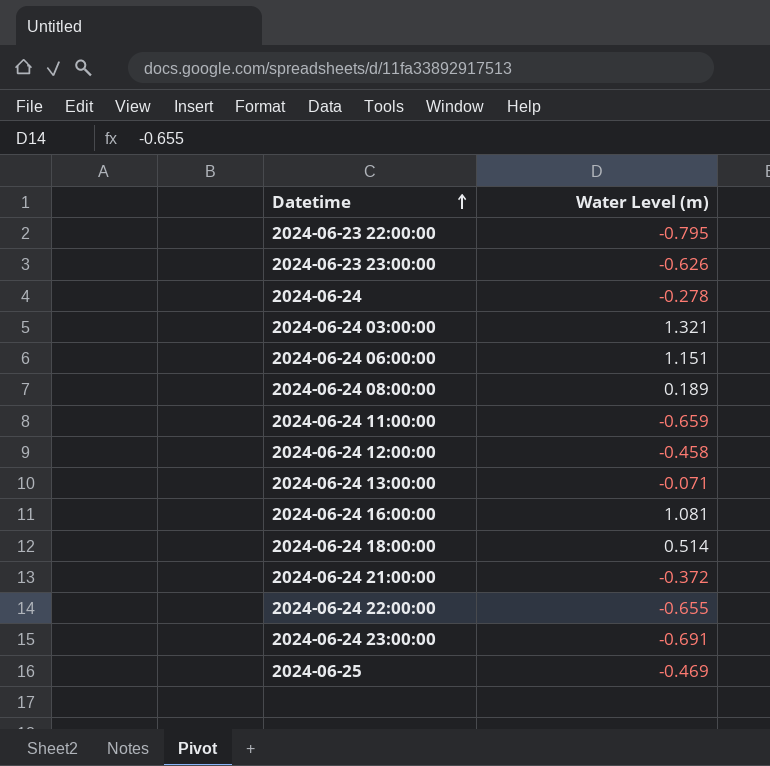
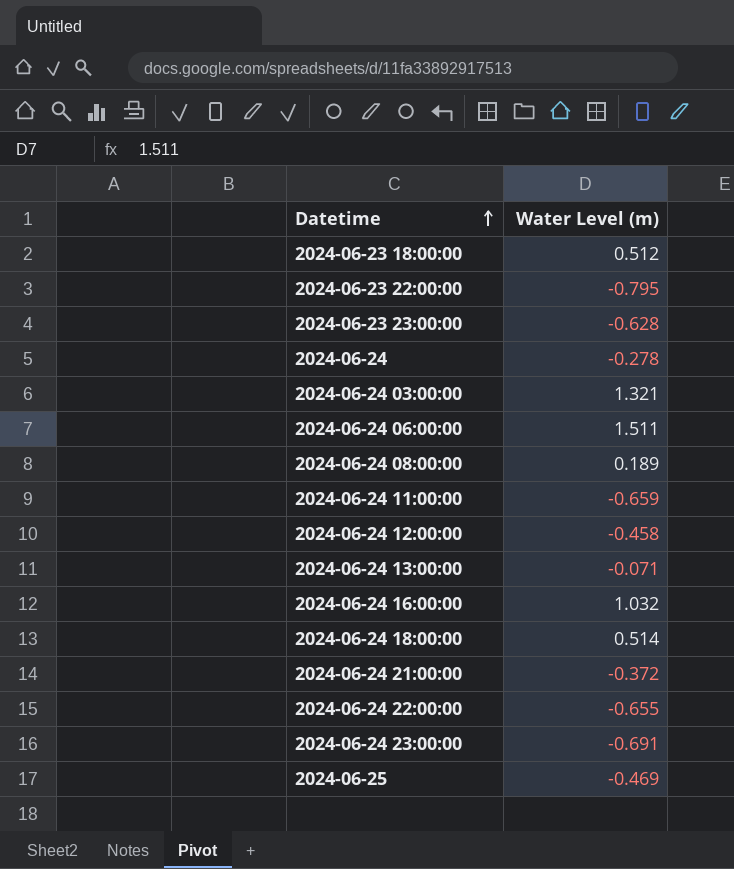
row 2024-06-23 18:00:00: none -> 0.512
2024-06-23 23:00:00 | Water Level (m): -0.626 -> -0.628
2024-06-24 06:00:00 | Water Level (m): 1.151 -> 1.511
2024-06-24 16:00:00 | Water Level (m): 1.081 -> 1.032

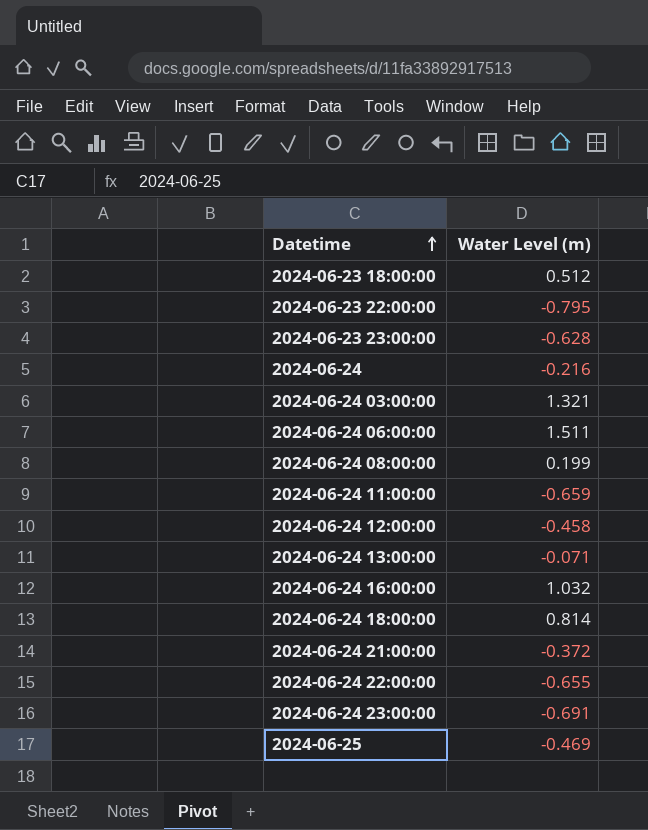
2024-06-24 | Water Level (m): -0.278 -> -0.216
2024-06-24 08:00:00 | Water Level (m): 0.189 -> 0.199
2024-06-24 18:00:00 | Water Level (m): 0.514 -> 0.814

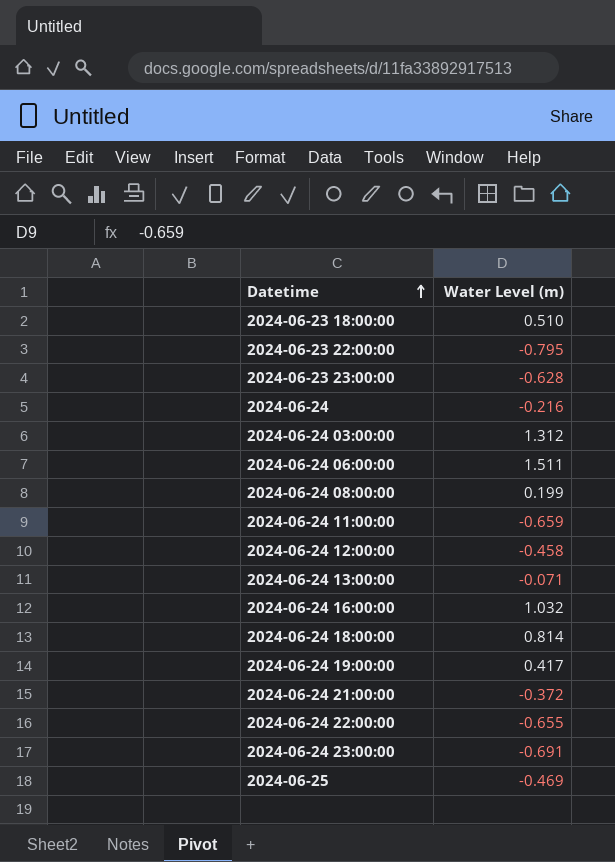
2024-06-23 18:00:00 | Water Level (m): 0.512 -> 0.510
2024-06-24 03:00:00 | Water Level (m): 1.321 -> 1.312
row 2024-06-24 19:00:00: none -> 0.417

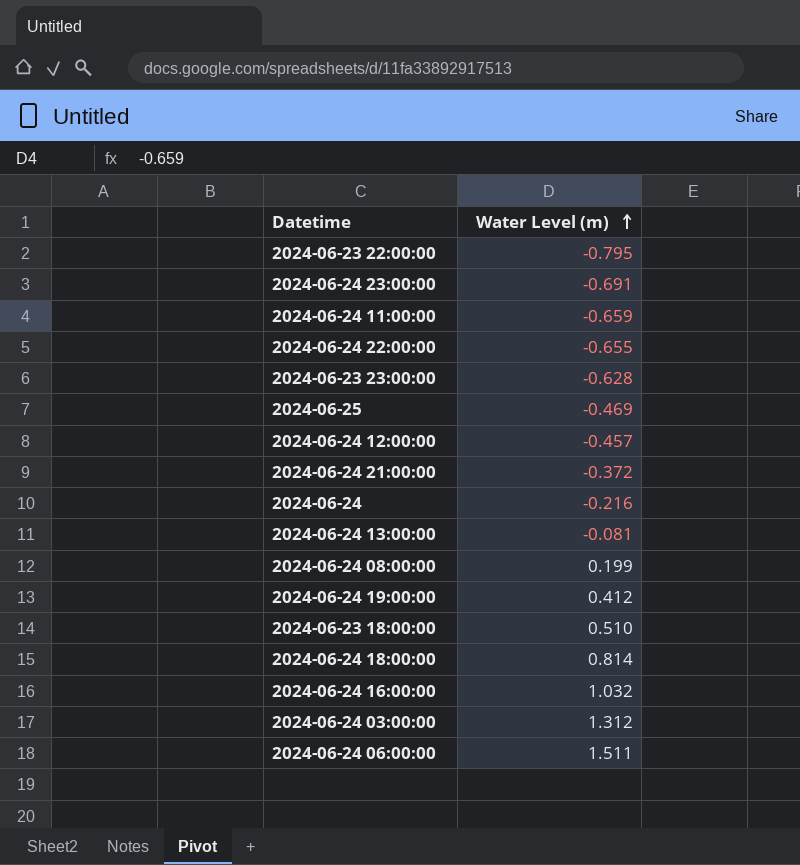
row order: Datetime ascending -> Water Level (m) ascending
2024-06-24 12:00:00 | Water Level (m): -0.458 -> -0.457
2024-06-24 13:00:00 | Water Level (m): -0.071 -> -0.081
2024-06-24 19:00:00 | Water Level (m): 0.417 -> 0.412

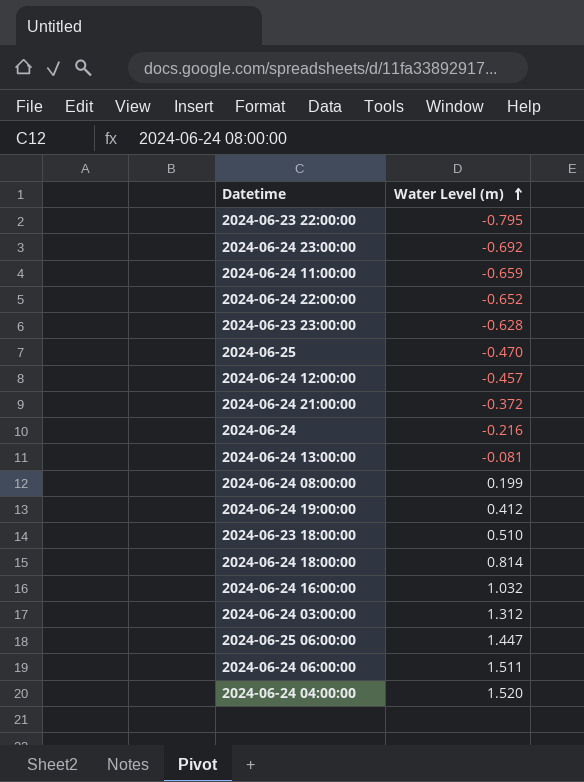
2024-06-24 23:00:00 | Water Level (m): -0.691 -> -0.692
2024-06-24 22:00:00 | Water Level (m): -0.655 -> -0.652
2024-06-25 | Water Level (m): -0.469 -> -0.470
row 2024-06-25 06:00:00: none -> 1.447
row 2024-06-24 04:00:00: none -> 1.520

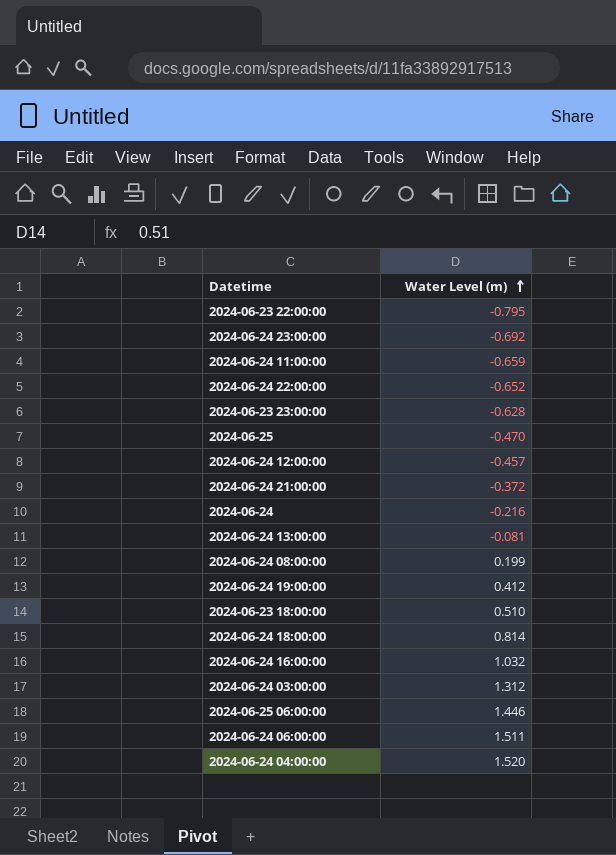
2024-06-25 06:00:00 | Water Level (m): 1.447 -> 1.446

